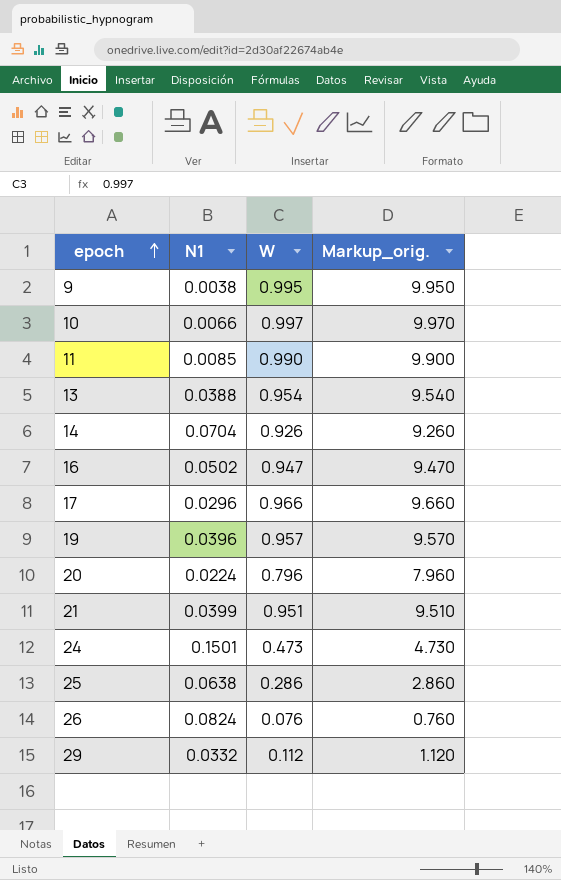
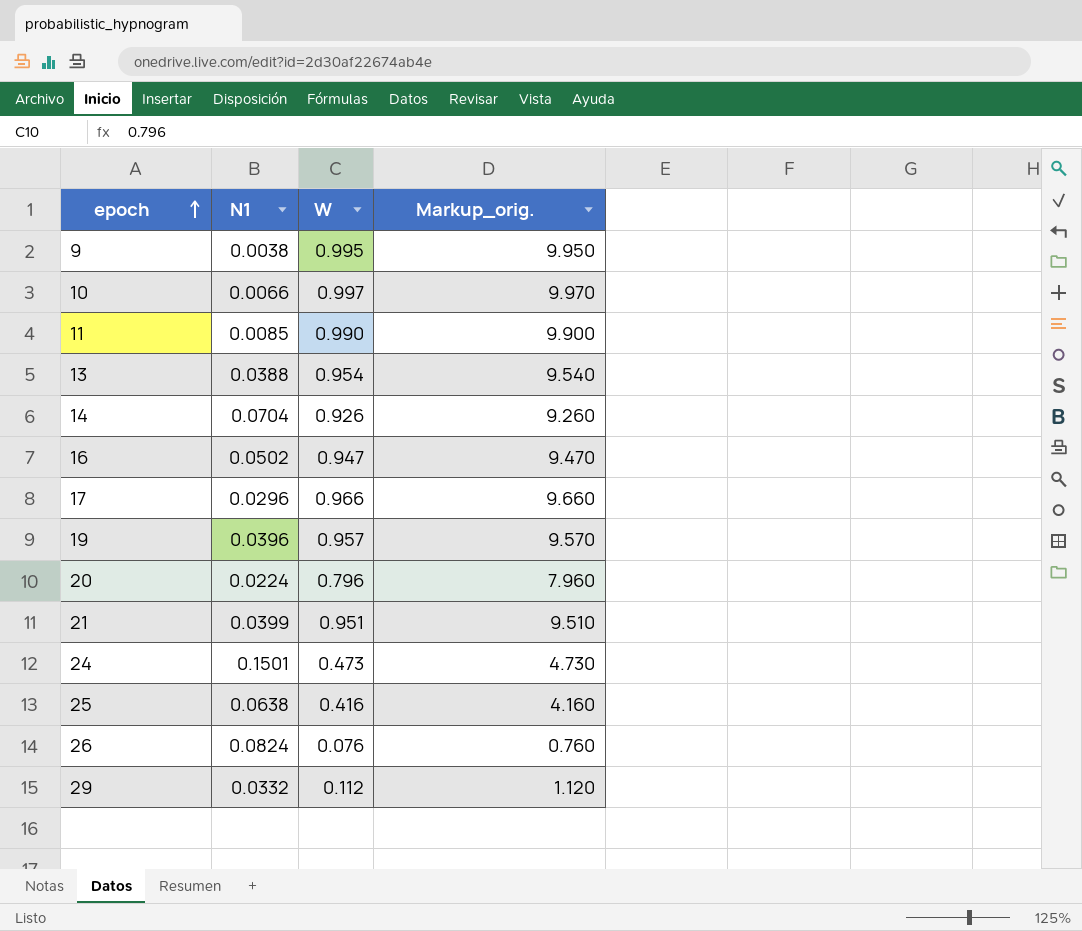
25 | W: 0.286 -> 0.416
25 | Markup_orig.: 2.860 -> 4.160

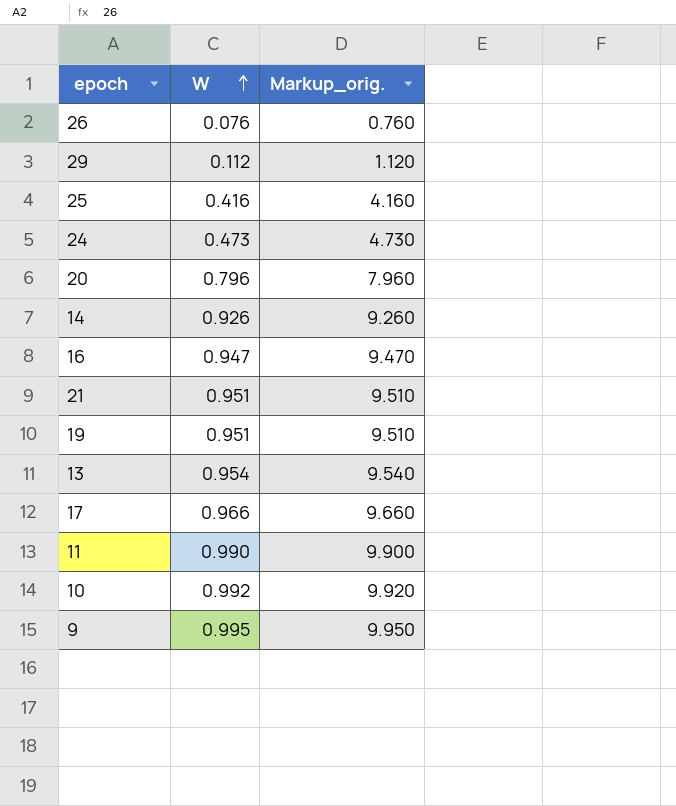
row order: epoch ascending -> W ascending
column N1 | position: 2 -> none
19 | W: 0.957 -> 0.951
19 | Markup_orig.: 9.570 -> 9.510
10 | W: 0.997 -> 0.992
10 | Markup_orig.: 9.970 -> 9.920

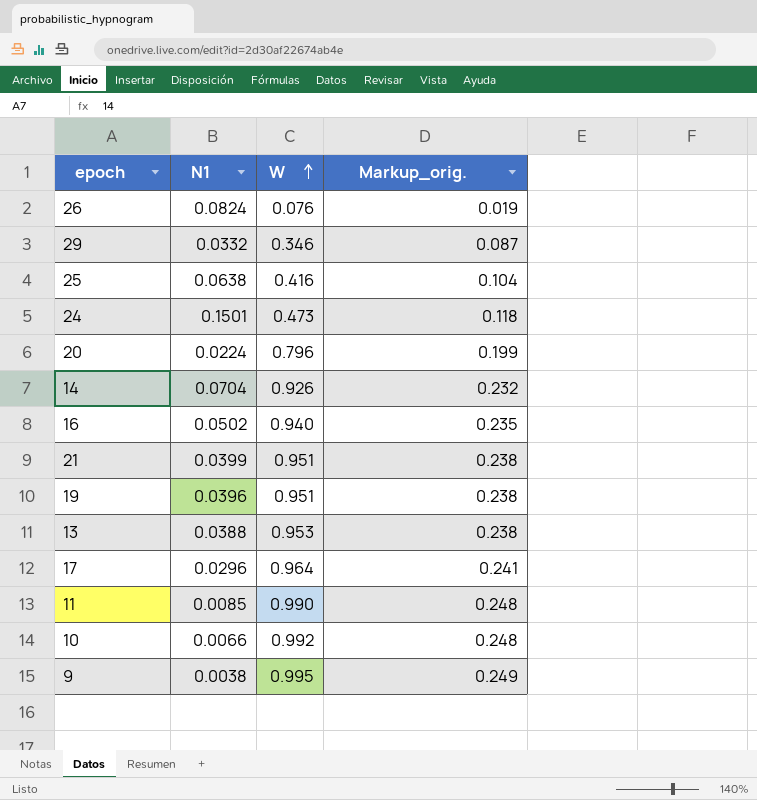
column N1 | position: none -> 2
column Markup_orig. | formula: [W] * 10 -> [W] * 0.25
29 | W: 0.112 -> 0.346
16 | W: 0.947 -> 0.940
13 | W: 0.954 -> 0.953
17 | W: 0.966 -> 0.964

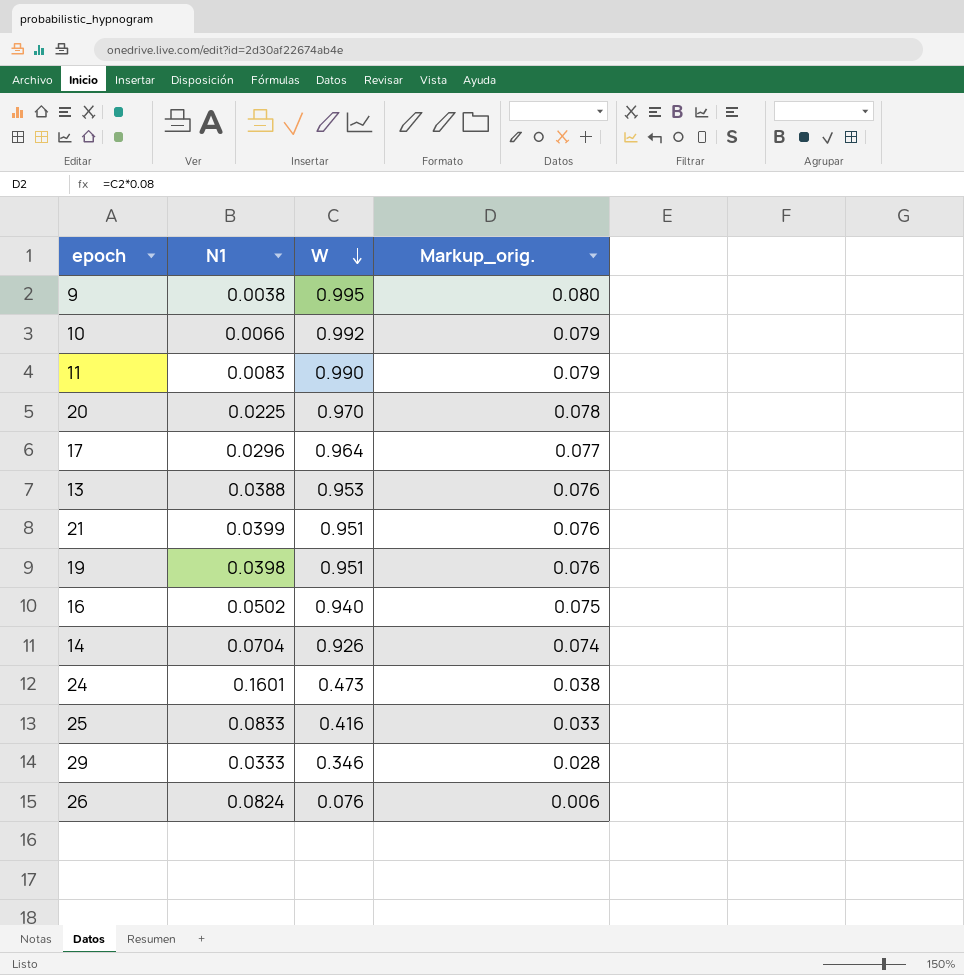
row order: W ascending -> W descending
column Markup_orig. | formula: [W] * 0.25 -> [W] * 0.08
11 | N1: 0.0085 -> 0.0083
20 | N1: 0.0224 -> 0.0225
20 | W: 0.796 -> 0.970
19 | N1: 0.0396 -> 0.0398
24 | N1: 0.1501 -> 0.1601
25 | N1: 0.0638 -> 0.0833
29 | N1: 0.0332 -> 0.0333

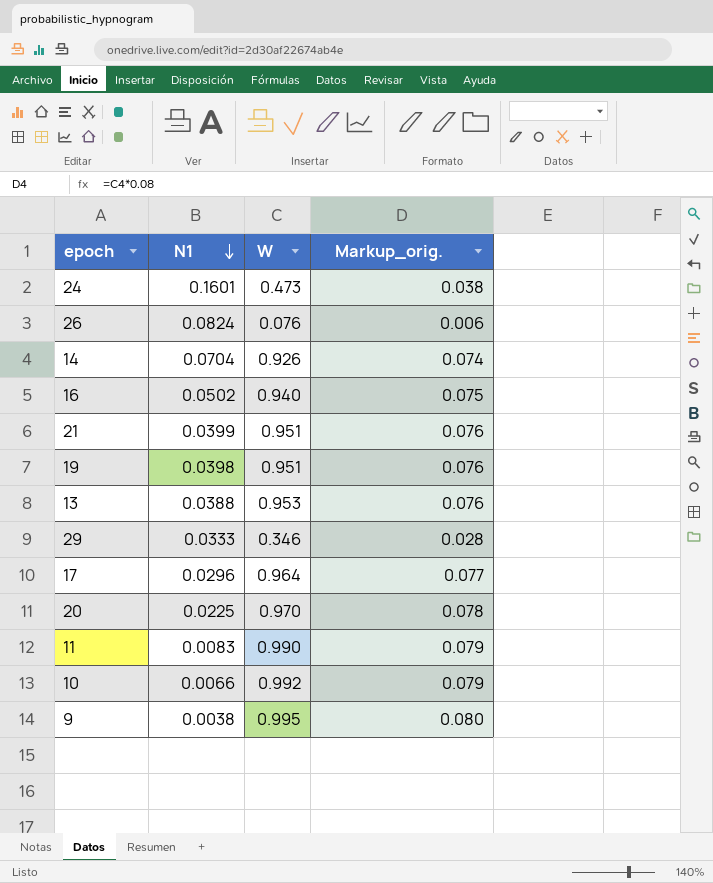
row order: W descending -> N1 descending
row 25: 0.0833 | 0.416 | 0.033 -> none

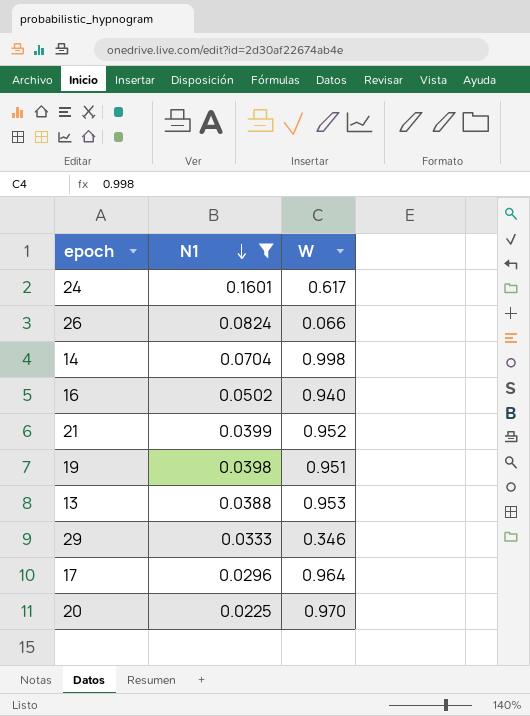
filter: none -> N1 >= 0.0225
column Markup_orig. | formula: [W] * 0.08 -> none
24 | W: 0.473 -> 0.617
26 | W: 0.076 -> 0.066
14 | W: 0.926 -> 0.998
21 | W: 0.951 -> 0.952

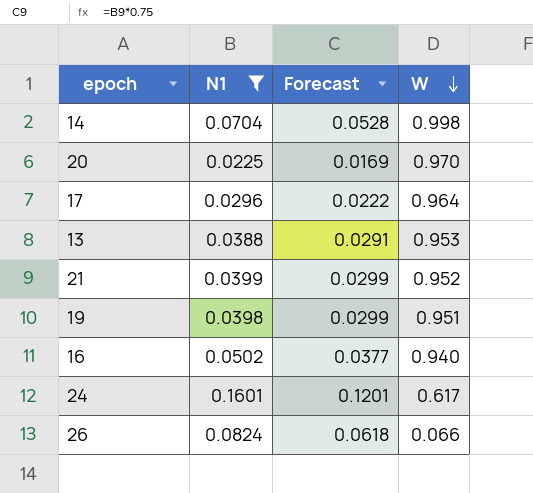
row order: N1 descending -> W descending
column Forecast | formula: none -> [N1] * 0.75
row 29: 0.0333 | 0.346 -> none

